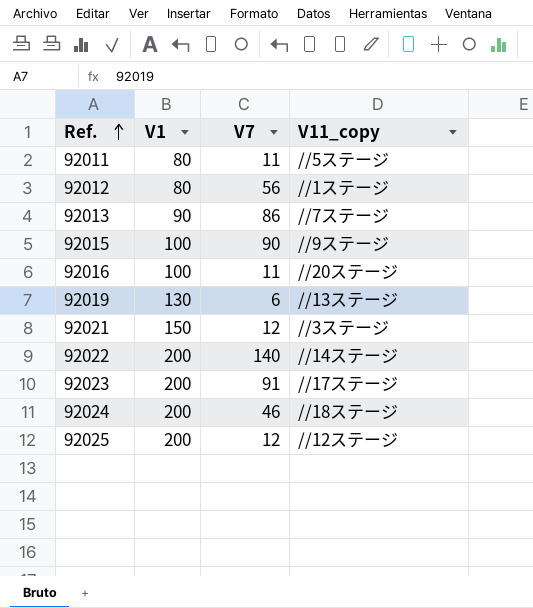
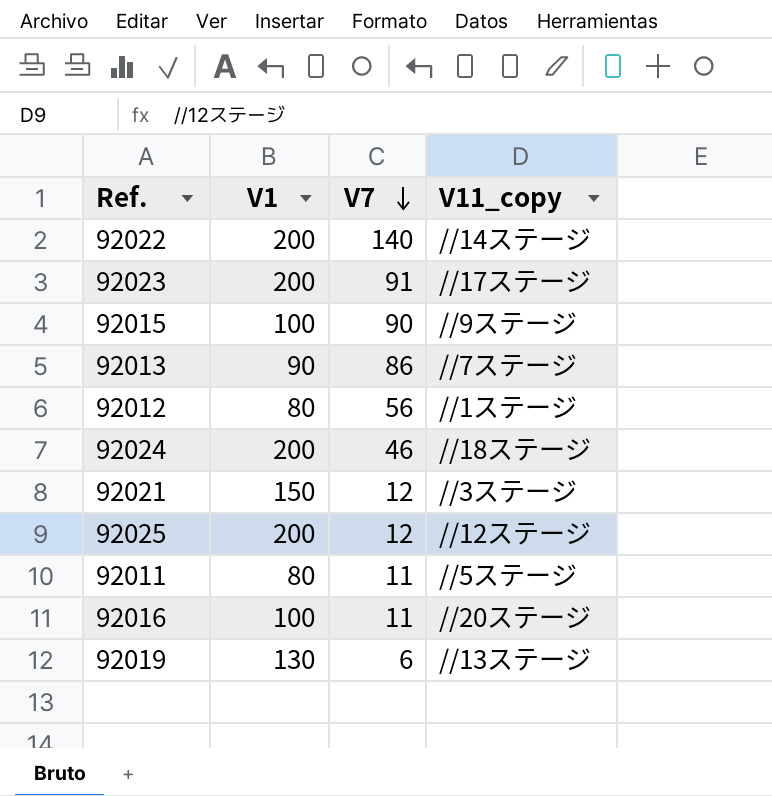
row order: Ref. ascending -> V7 descending

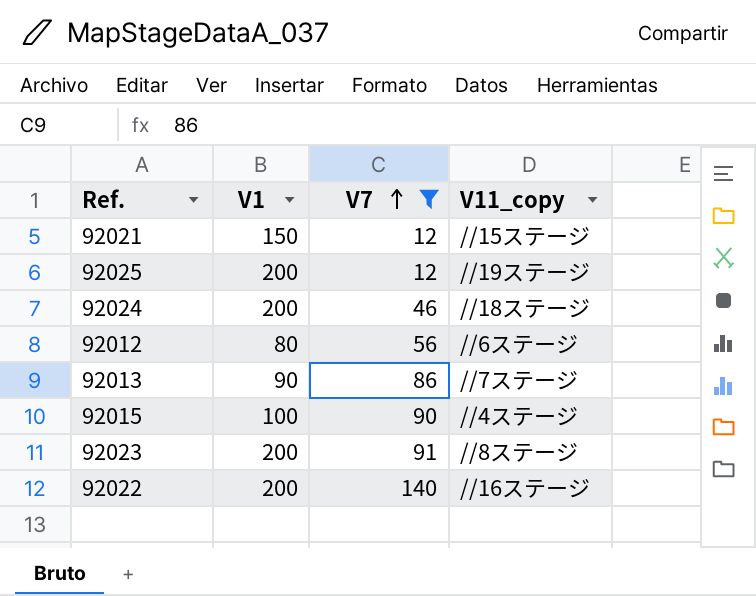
filter: none -> V7 >= 12
row order: V7 descending -> V7 ascending
92021 | V11_copy: //3ステージ -> //15ステージ
92025 | V11_copy: //12ステージ -> //19ステージ
92012 | V11_copy: //1ステージ -> //6ステージ
92015 | V11_copy: //9ステージ -> //4ステージ
92023 | V11_copy: //17ステージ -> //8ステージ
92022 | V11_copy: //14ステージ -> //16ステージ

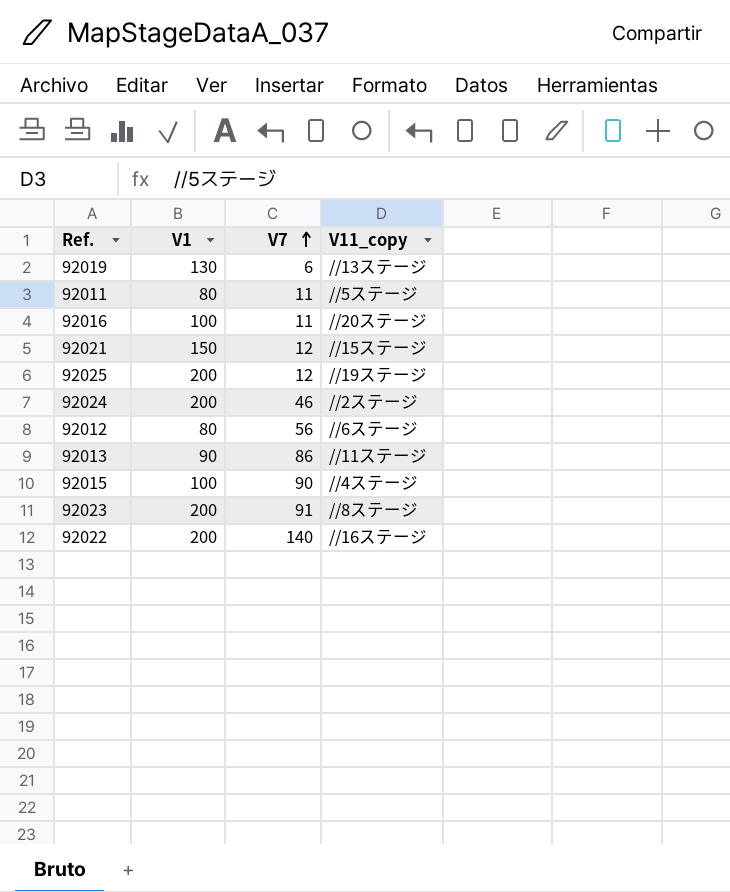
filter: V7 >= 12 -> none
92024 | V11_copy: //18ステージ -> //2ステージ
92013 | V11_copy: //7ステージ -> //11ステージ

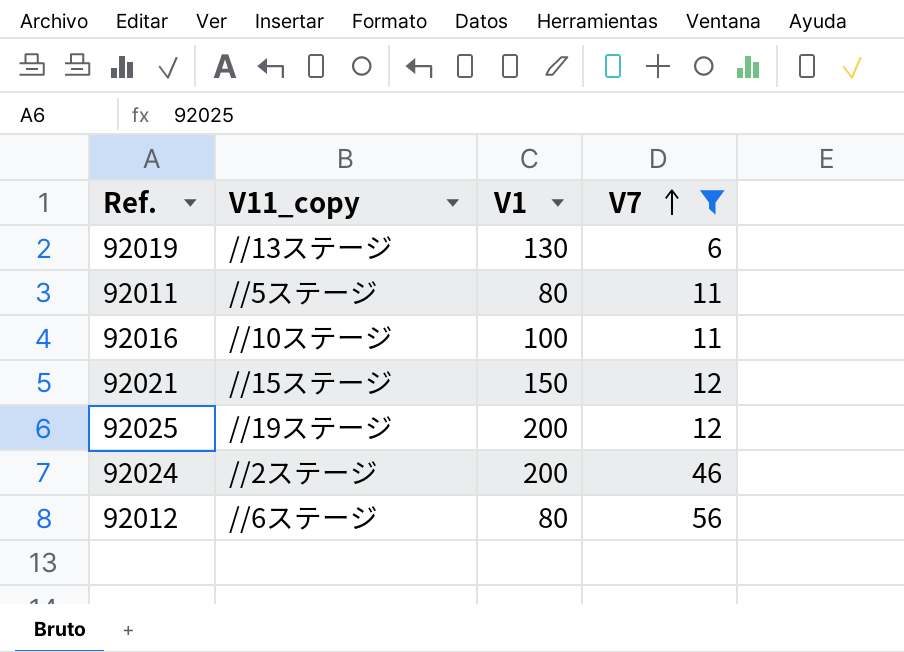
filter: none -> V7 <= 56
column V11_copy | position: 4 -> 2
92016 | V11_copy: //20ステージ -> //10ステージ

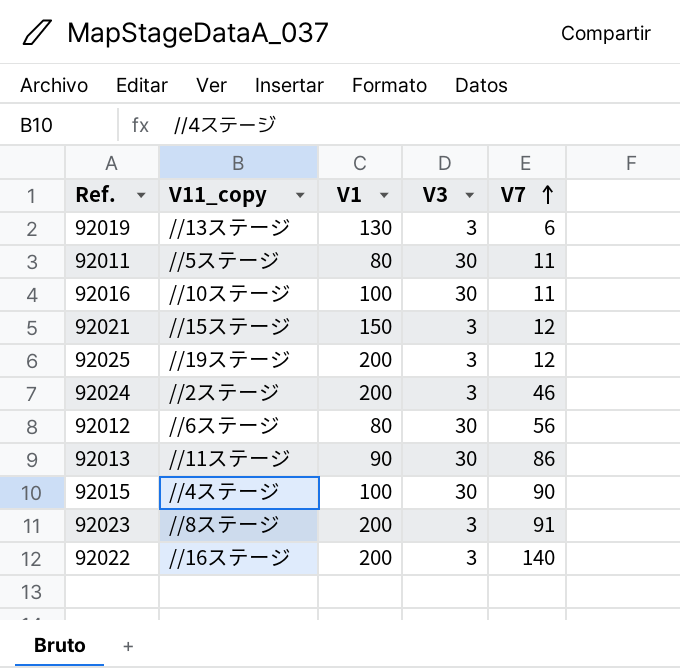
filter: V7 <= 56 -> none
column V3 | position: none -> 4

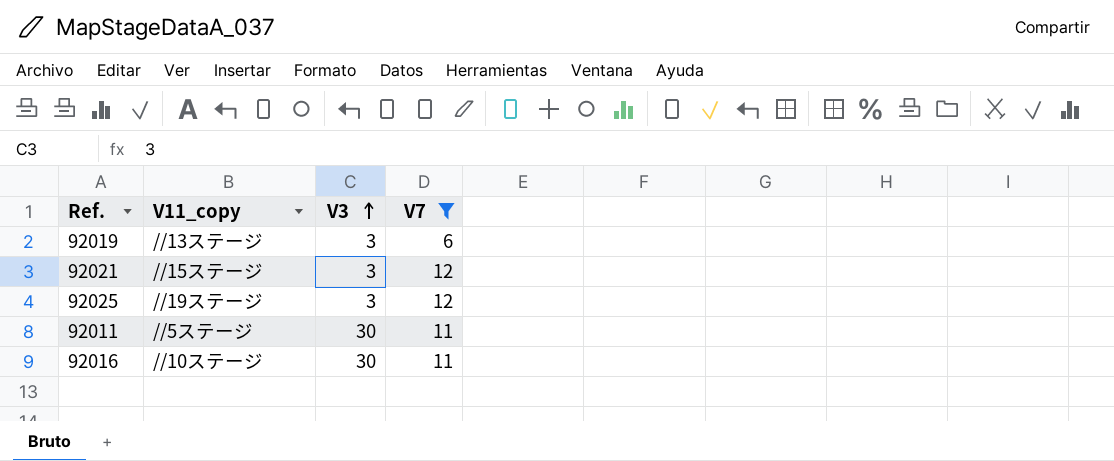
filter: none -> V7 <= 12
row order: V7 ascending -> V3 ascending
column V1 | position: 3 -> none

